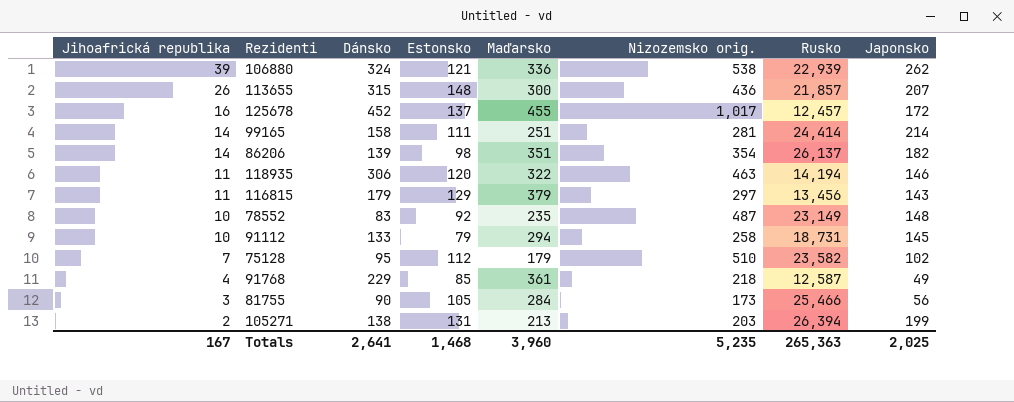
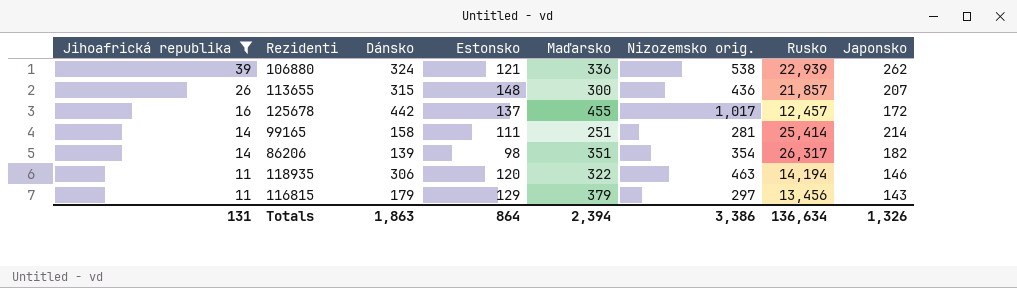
filter: none -> Jihoafrická republika >= 11
125678 | Dánsko: 452 -> 442
99165 | Rusko: 24,414 -> 25,414
86206 | Rusko: 26,137 -> 26,317
Totals | Jihoafrická republika: 167 -> 131
Totals | Dánsko: 2,641 -> 1,863
Totals | Estonsko: 1,468 -> 864
Totals | Maďarsko: 3,960 -> 2,394
Totals | Nizozemsko orig.: 5,235 -> 3,386
Totals | Rusko: 265,363 -> 136,634
Totals | Japonsko: 2,025 -> 1,326

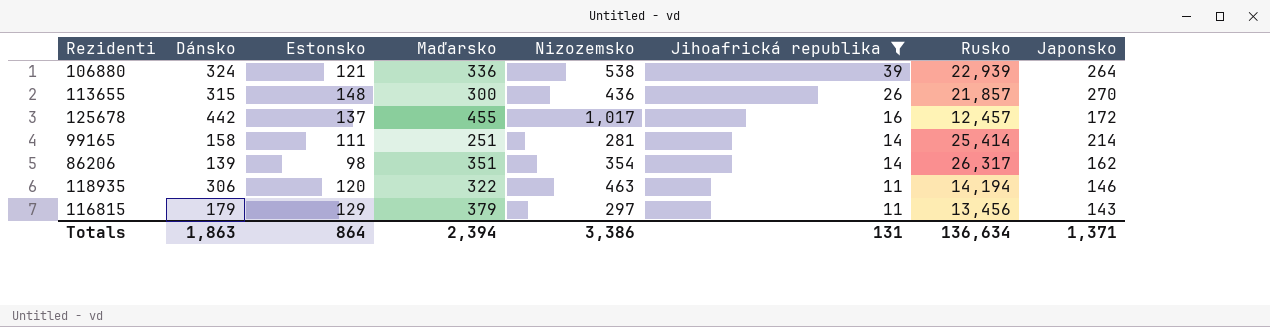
column name: Nizozemsko orig. -> Nizozemsko
column Jihoafrická republika | position: 1 -> 6
106880 | Japonsko: 262 -> 264
113655 | Japonsko: 207 -> 270
86206 | Japonsko: 182 -> 162
Totals | Japonsko: 1,326 -> 1,371

